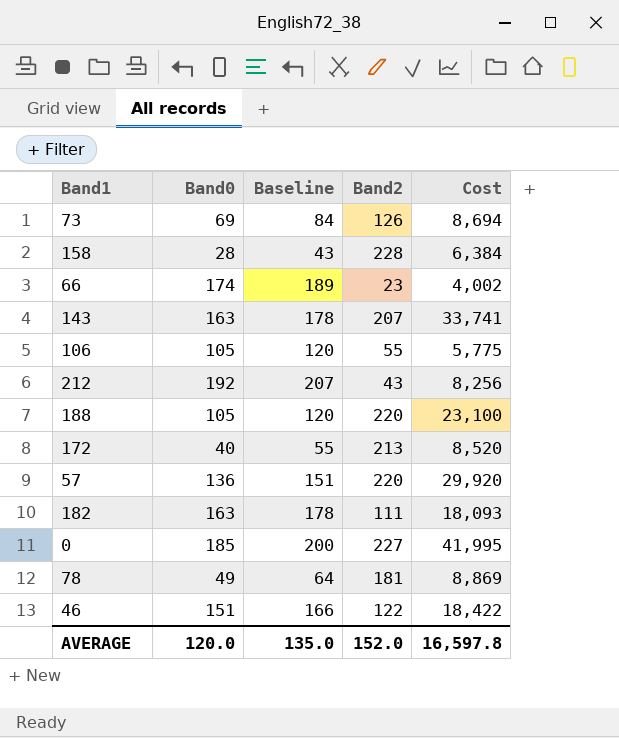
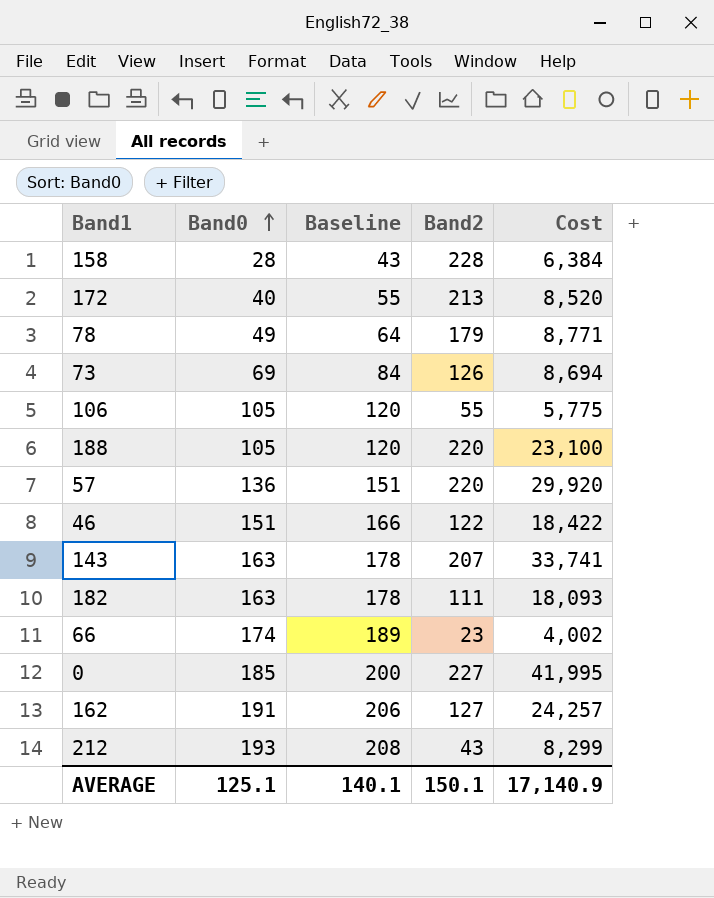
row order: none -> Band0 ascending
78 | Band2: 181 -> 179
78 | Cost: 8,869 -> 8,771
row 162: none -> 191 | 206 | 127 | 24,257
212 | Band0: 192 -> 193
212 | Baseline: 207 -> 208
212 | Cost: 8,256 -> 8,299
AVERAGE | Band0: 120.0 -> 125.1
AVERAGE | Baseline: 135.0 -> 140.1
AVERAGE | Band2: 152.0 -> 150.1
AVERAGE | Cost: 16,597.8 -> 17,140.9

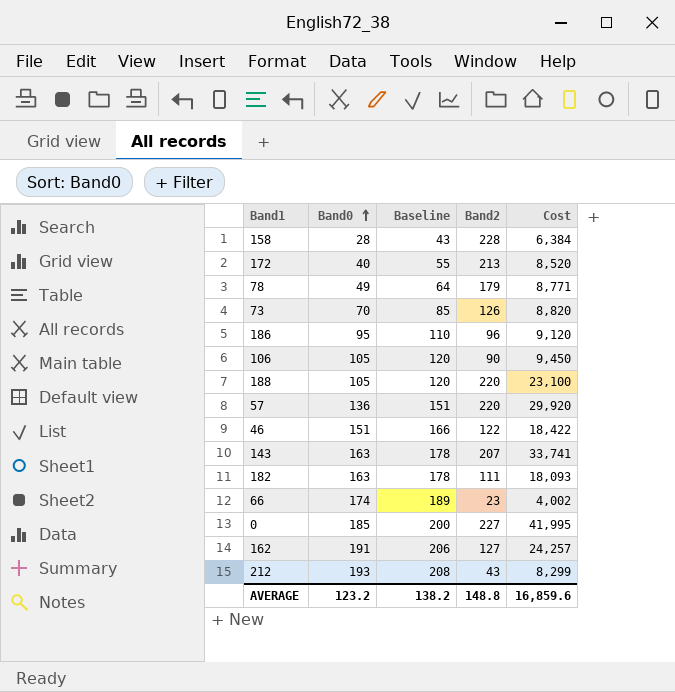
73 | Band0: 69 -> 70
73 | Baseline: 84 -> 85
73 | Cost: 8,694 -> 8,820
row 186: none -> 95 | 110 | 96 | 9,120
106 | Band2: 55 -> 90
106 | Cost: 5,775 -> 9,450
AVERAGE | Band0: 125.1 -> 123.2
AVERAGE | Baseline: 140.1 -> 138.2
AVERAGE | Band2: 150.1 -> 148.8
AVERAGE | Cost: 17,140.9 -> 16,859.6

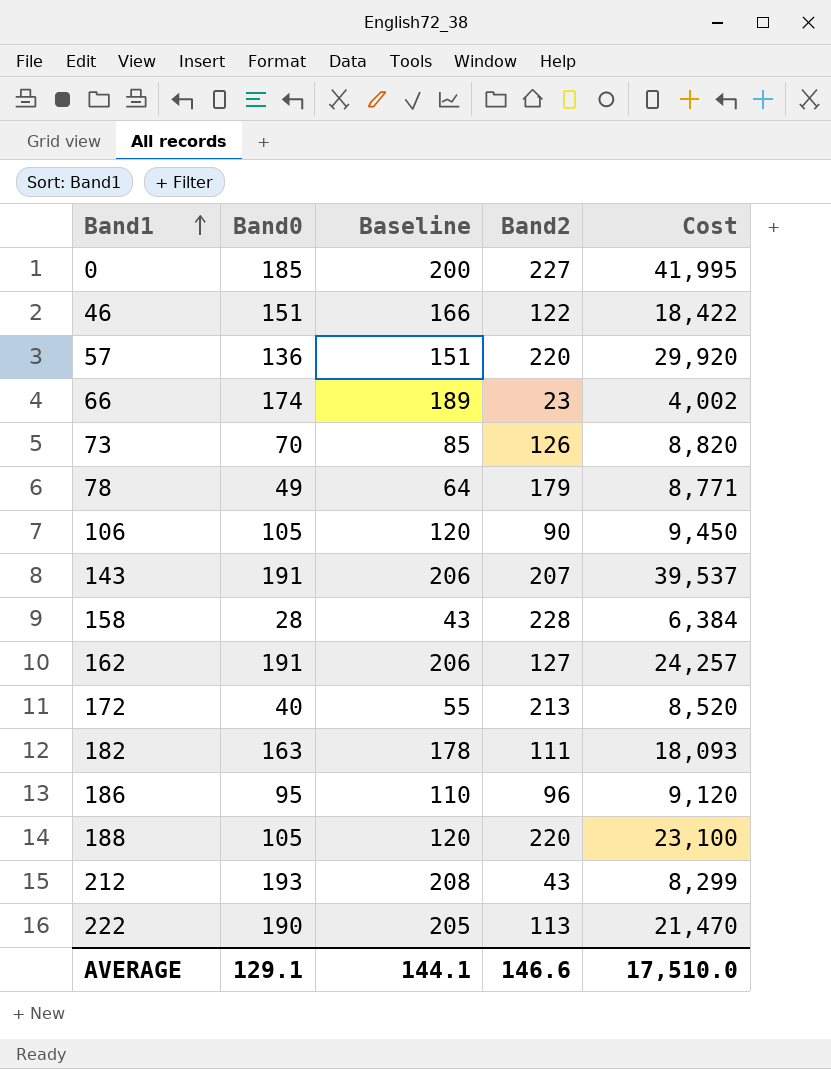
row order: Band0 ascending -> Band1 ascending
143 | Band0: 163 -> 191
143 | Baseline: 178 -> 206
143 | Cost: 33,741 -> 39,537
row 222: none -> 190 | 205 | 113 | 21,470
AVERAGE | Band0: 123.2 -> 129.1
AVERAGE | Baseline: 138.2 -> 144.1
AVERAGE | Band2: 148.8 -> 146.6
AVERAGE | Cost: 16,859.6 -> 17,510.0

